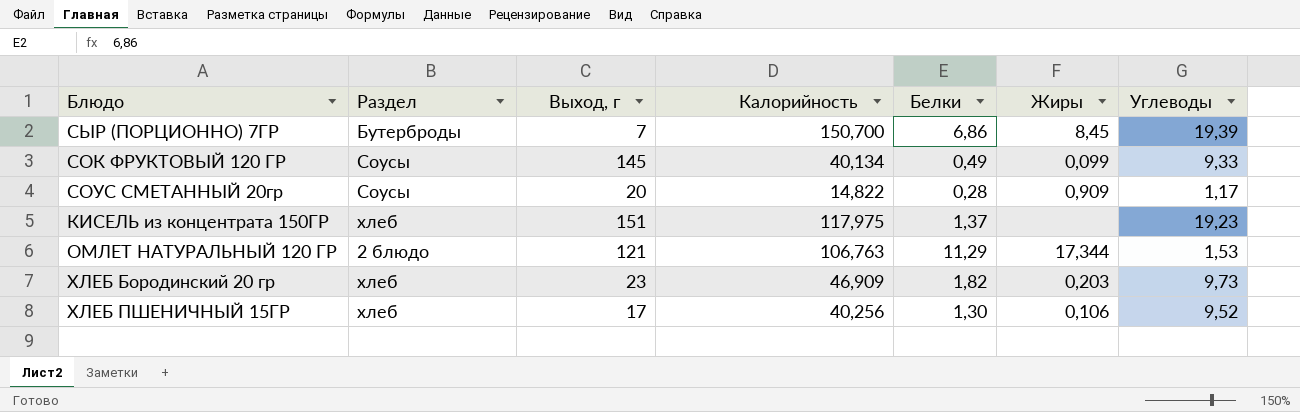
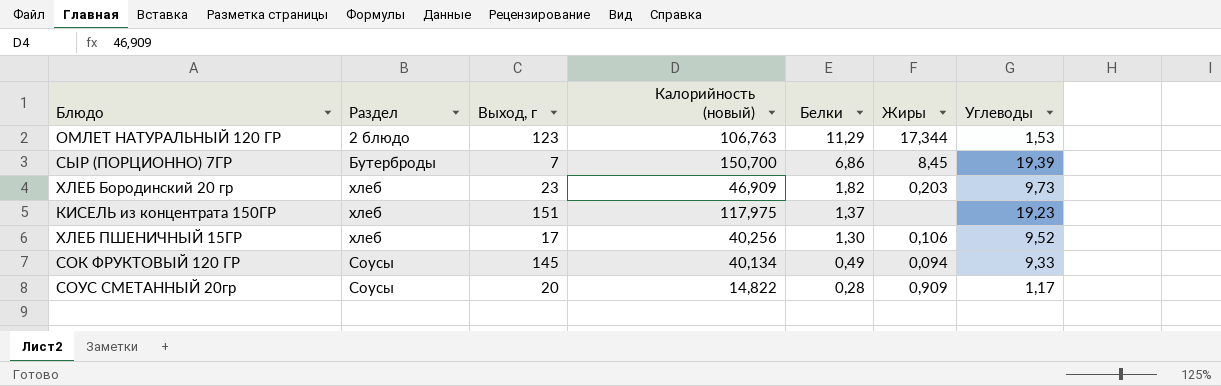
row order: none -> Белки descending
column name: Калорийность -> Калорийность (новый)
ОМЛЕТ НАТУРАЛЬНЫЙ 120 ГР | Выход, г: 121 -> 123
СОК ФРУКТОВЫЙ 120 ГР | Жиры: 0,099 -> 0,094

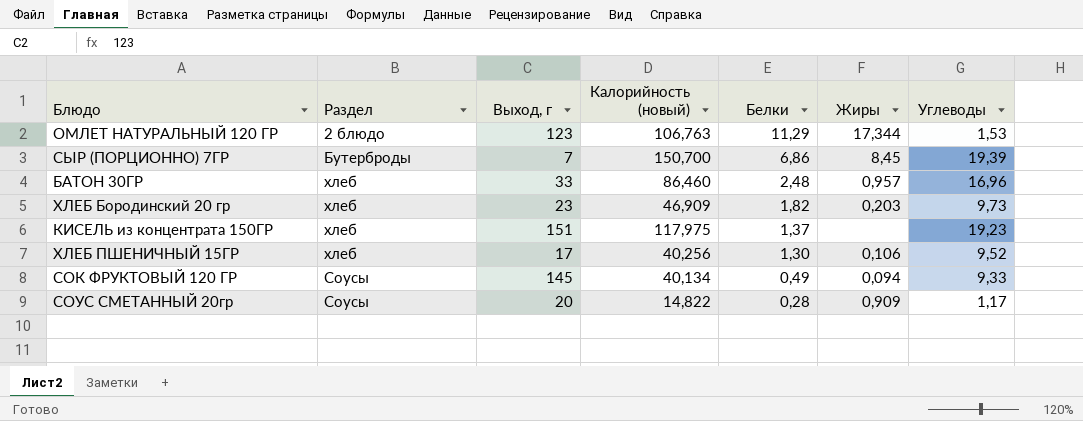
row БАТОН 30ГР: none -> хлеб | 33 | 86,460 | 2,48 | 0,957 | 16,96

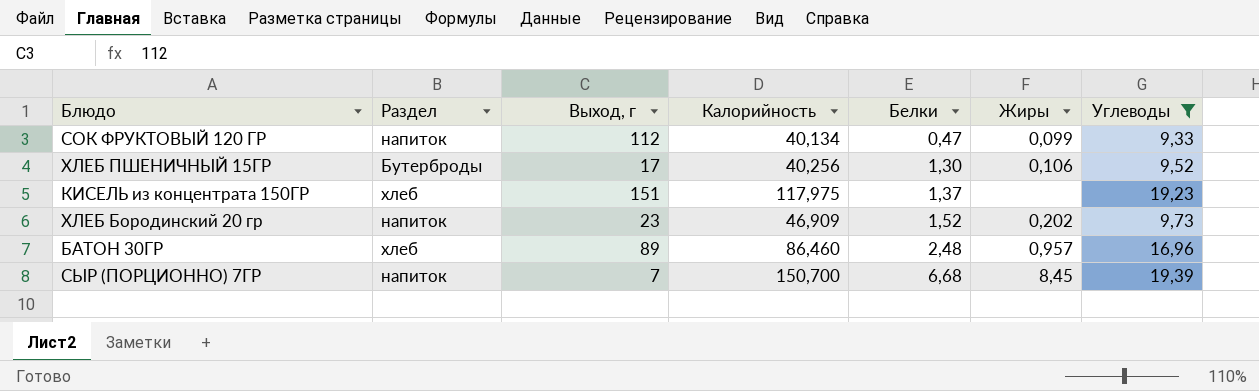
filter: none -> Углеводы >= 9,33
row order: Белки descending -> Белки ascending
column name: Калорийность (новый) -> Калорийность
СОК ФРУКТОВЫЙ 120 ГР | Раздел: Соусы -> напиток
СОК ФРУКТОВЫЙ 120 ГР | Выход, г: 145 -> 112
СОК ФРУКТОВЫЙ 120 ГР | Белки: 0,49 -> 0,47
СОК ФРУКТОВЫЙ 120 ГР | Жиры: 0,094 -> 0,099
ХЛЕБ ПШЕНИЧНЫЙ 15ГР | Раздел: хлеб -> Бутерброды
ХЛЕБ Бородинский 20 гр | Раздел: хлеб -> напиток
ХЛЕБ Бородинский 20 гр | Белки: 1,82 -> 1,52
ХЛЕБ Бородинский 20 гр | Жиры: 0,203 -> 0,202
БАТОН 30ГР | Выход, г: 33 -> 89
СЫР (ПОРЦИОННО) 7ГР | Раздел: Бутерброды -> напиток
СЫР (ПОРЦИОННО) 7ГР | Белки: 6,86 -> 6,68

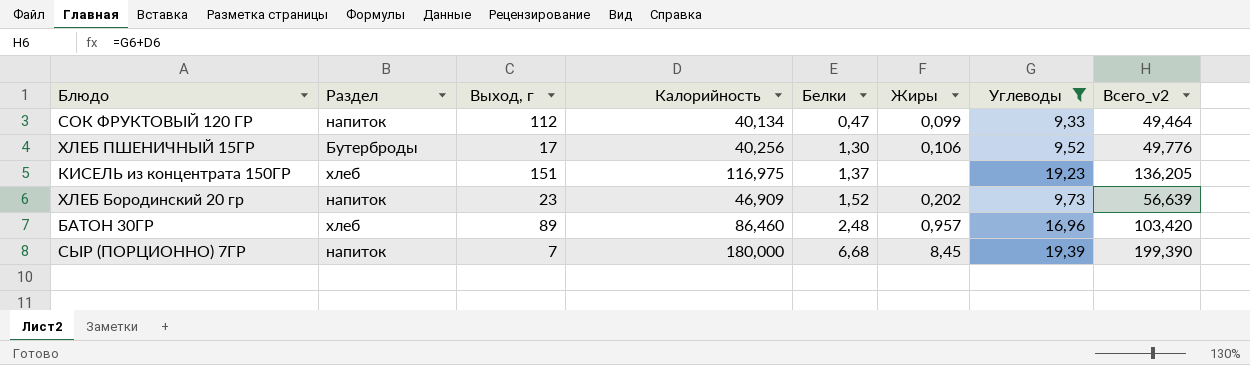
column Всего_v2 | formula: none -> [Калорийность] + [Углеводы]
КИСЕЛЬ из концентрата 150ГР | Калорийность: 117,975 -> 116,975
СЫР (ПОРЦИОННО) 7ГР | Калорийность: 150,700 -> 180,000

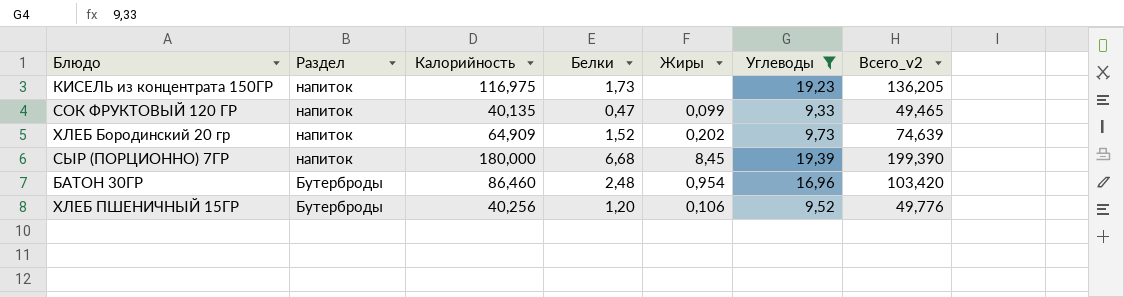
row order: Белки ascending -> Раздел descending
column Выход, г | position: 3 -> none
КИСЕЛЬ из концентрата 150ГР | Раздел: хлеб -> напиток
КИСЕЛЬ из концентрата 150ГР | Белки: 1,37 -> 1,73
СОК ФРУКТОВЫЙ 120 ГР | Калорийность: 40,134 -> 40,135
СОК ФРУКТОВЫЙ 120 ГР | Всего_v2: 49,464 -> 49,465
ХЛЕБ Бородинский 20 гр | Калорийность: 46,909 -> 64,909
ХЛЕБ Бородинский 20 гр | Всего_v2: 56,639 -> 74,639
БАТОН 30ГР | Раздел: хлеб -> Бутерброды
БАТОН 30ГР | Жиры: 0,957 -> 0,954
ХЛЕБ ПШЕНИЧНЫЙ 15ГР | Белки: 1,30 -> 1,20

